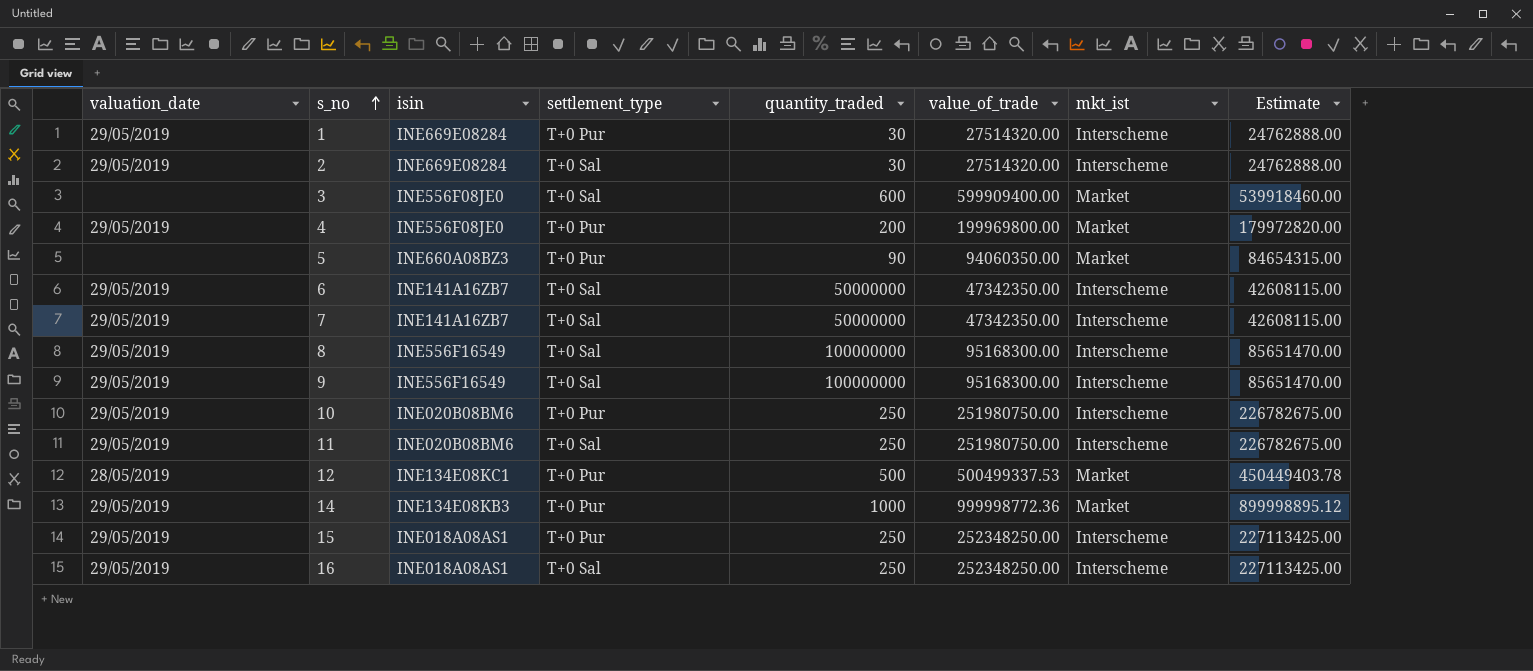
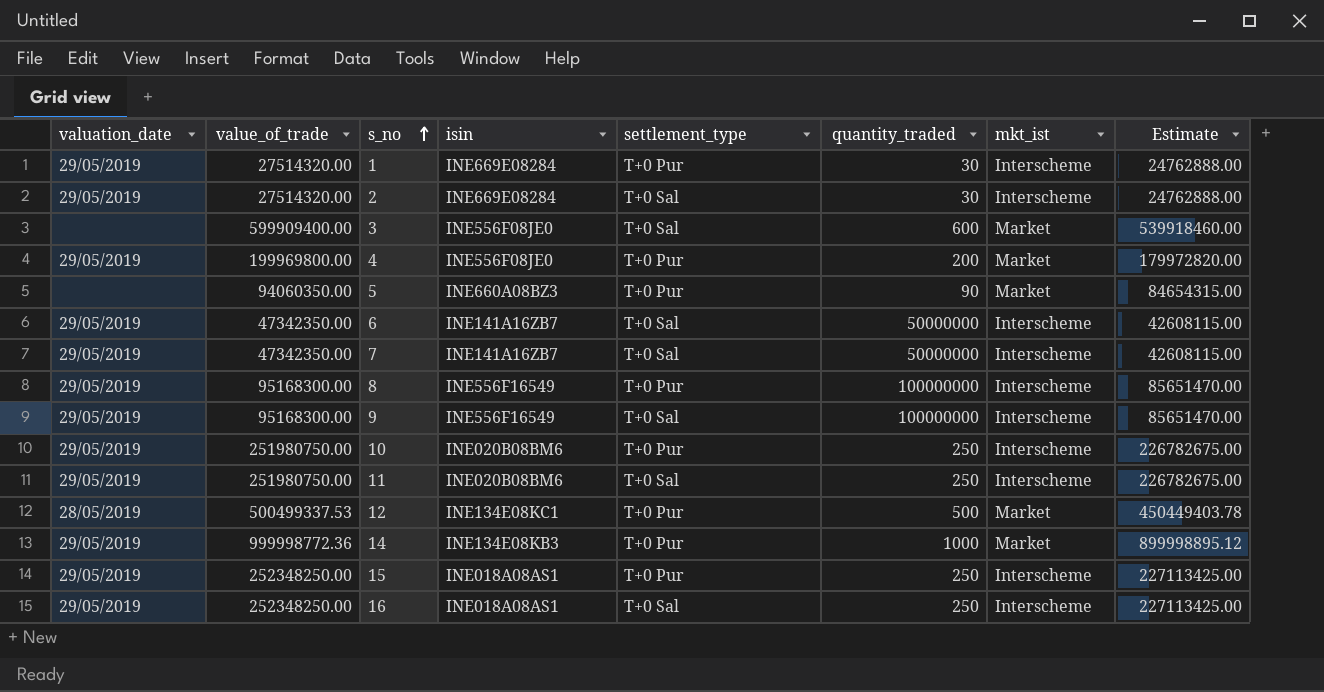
column value_of_trade | position: 6 -> 2
8 | settlement_type: T+0 Sal -> T+0 Pur

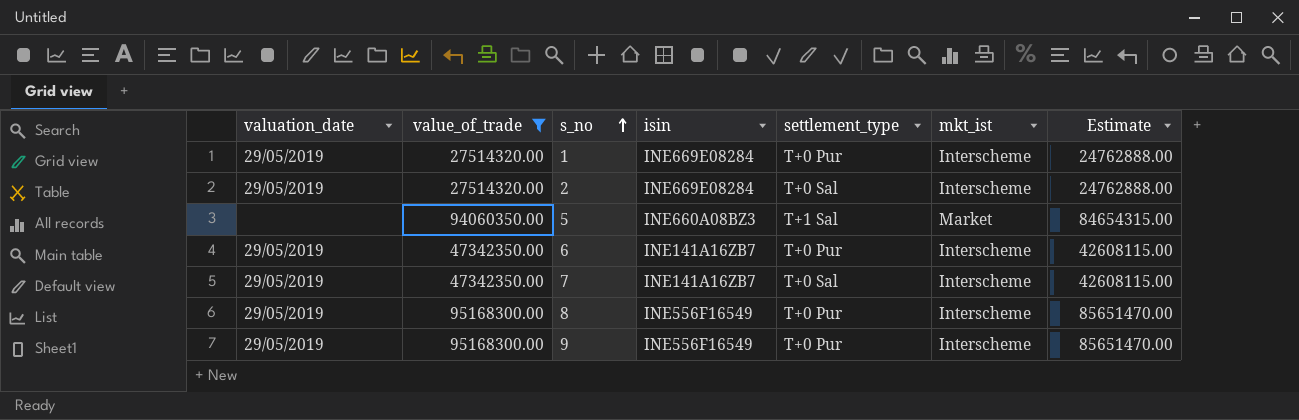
filter: none -> value_of_trade <= 95168300.00
column quantity_traded | position: 6 -> none
5 | settlement_type: T+0 Pur -> T+1 Sal
6 | settlement_type: T+0 Sal -> T+0 Pur
9 | settlement_type: T+0 Sal -> T+0 Pur

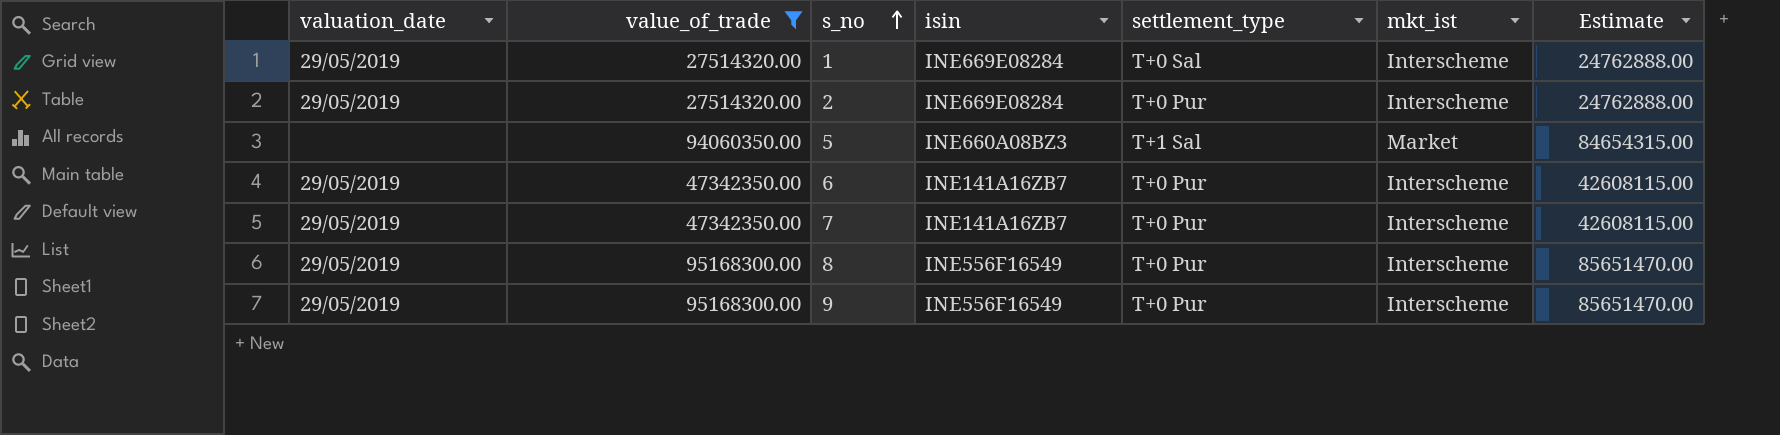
1 | settlement_type: T+0 Pur -> T+0 Sal
2 | settlement_type: T+0 Sal -> T+0 Pur
7 | settlement_type: T+0 Sal -> T+0 Pur

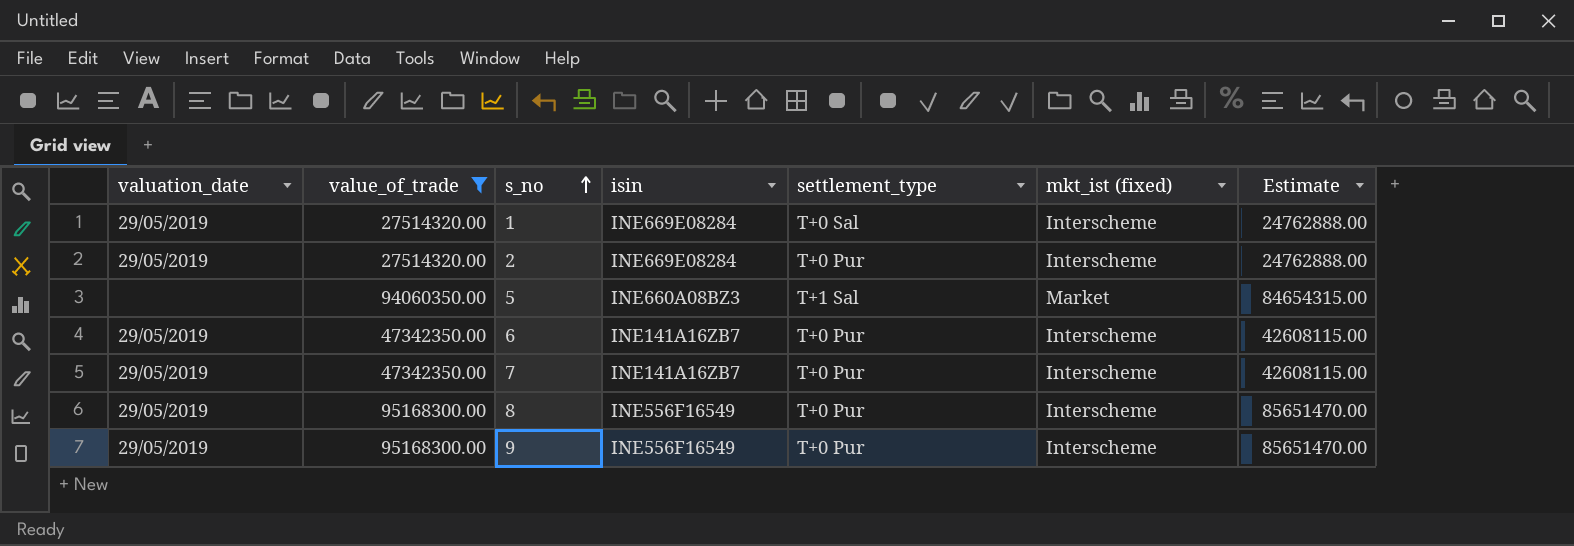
column name: mkt_ist -> mkt_ist (fixed)

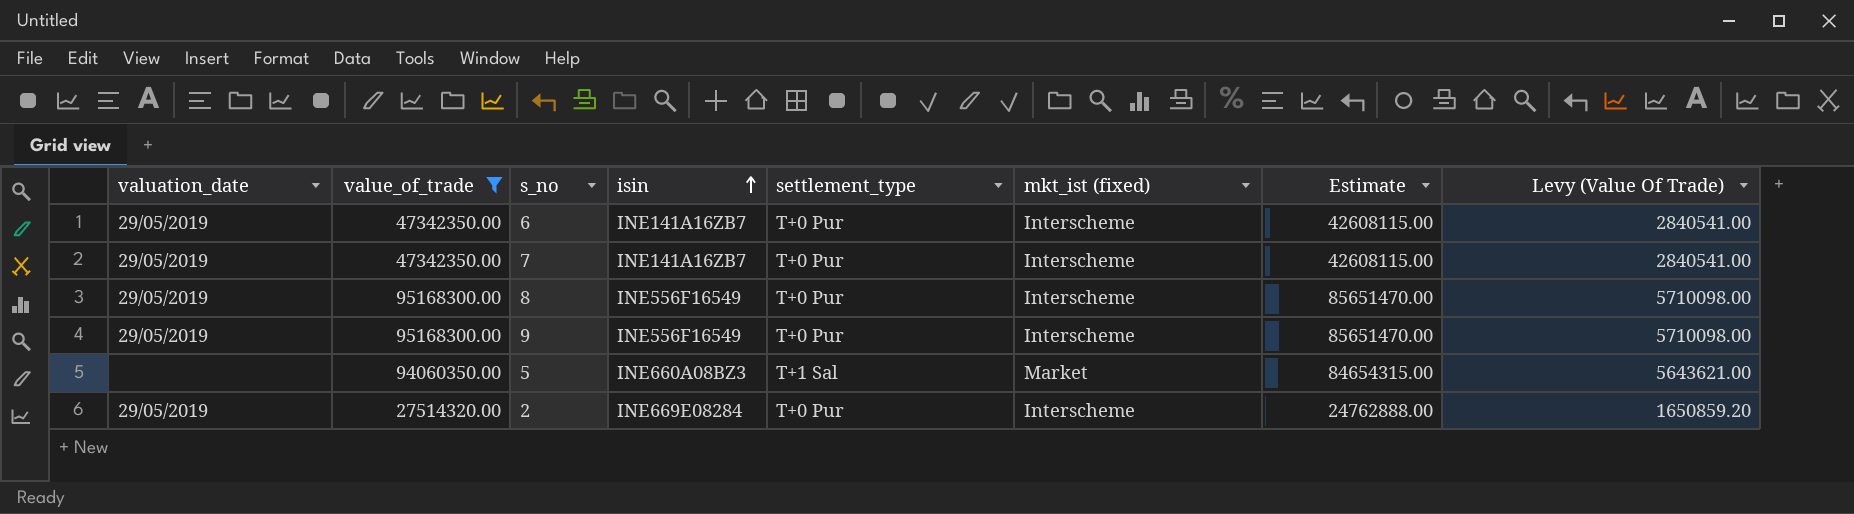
row order: s_no ascending -> isin ascending
column Levy (Value Of Trade) | formula: none -> [value_of_trade] * 0.06
row 1: 29/05/2019 | 27514320.00 | INE669E08284 | T+0 Sal | Interscheme | 24762888.00 -> none

